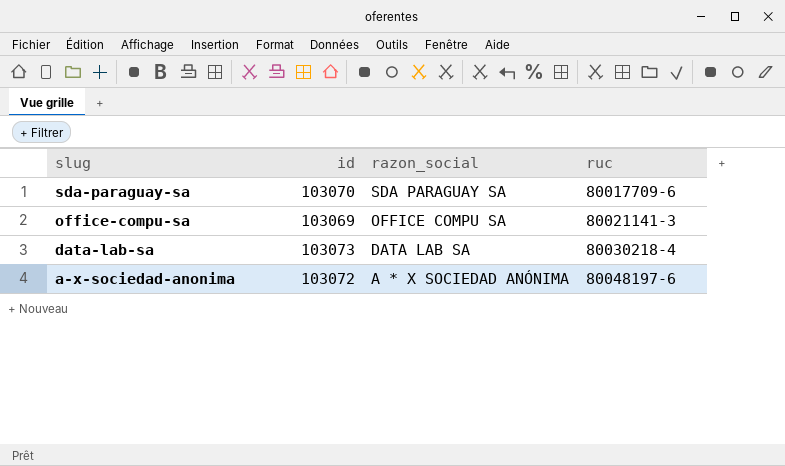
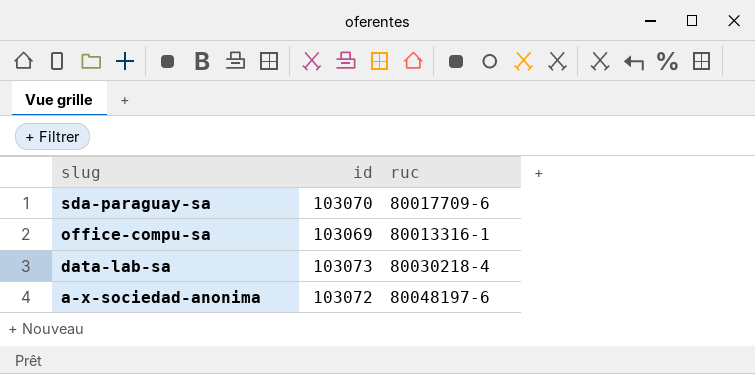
column razon_social | position: 3 -> none
office-compu-sa | ruc: 80021141-3 -> 80013316-1

